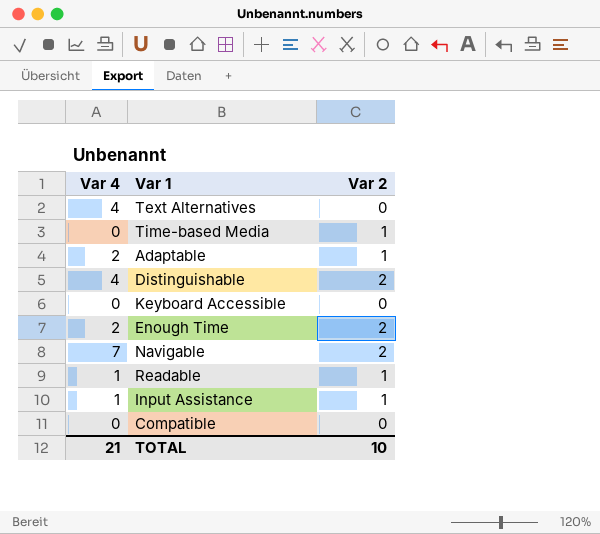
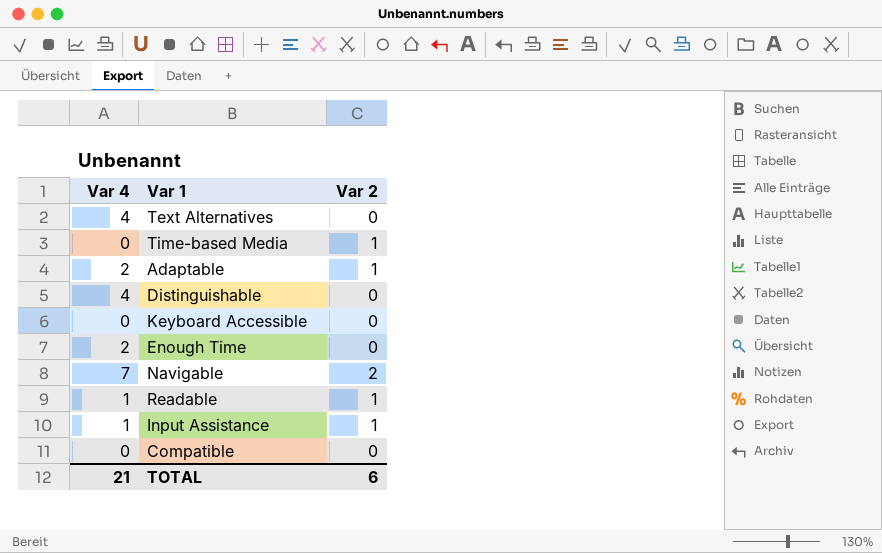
Distinguishable | Var 2: 2 -> 0
Enough Time | Var 2: 2 -> 0
TOTAL | Var 2: 10 -> 6

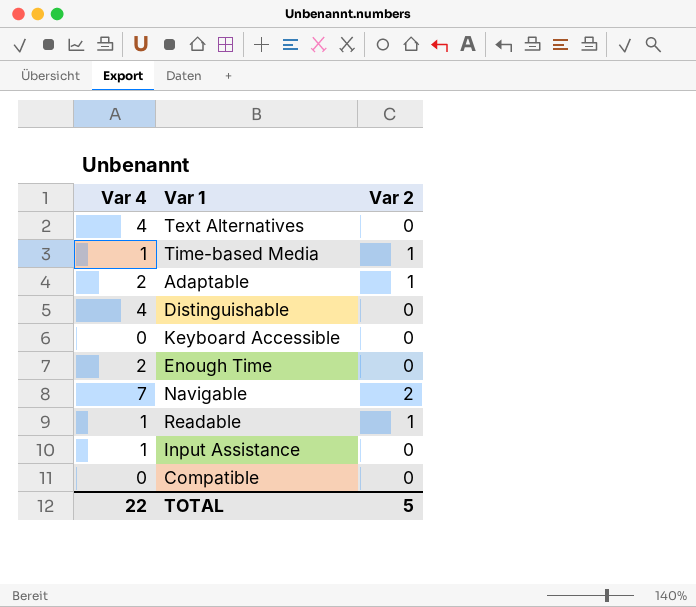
Time-based Media | Var 4: 0 -> 1
Input Assistance | Var 2: 1 -> 0
TOTAL | Var 4: 21 -> 22
TOTAL | Var 2: 6 -> 5

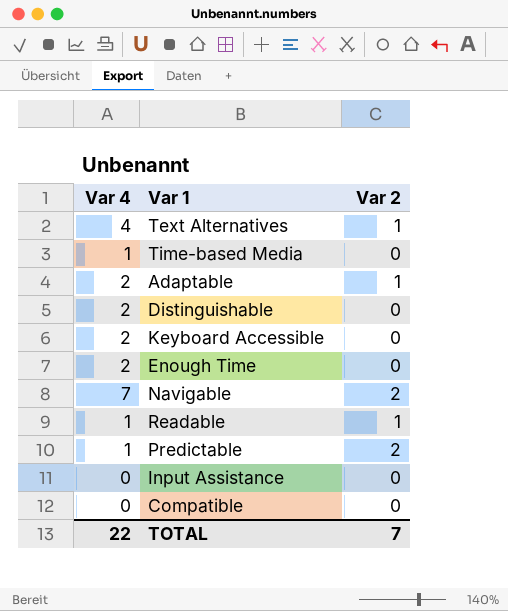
Text Alternatives | Var 2: 0 -> 1
Time-based Media | Var 2: 1 -> 0
Distinguishable | Var 4: 4 -> 2
Keyboard Accessible | Var 4: 0 -> 2
row Predictable: none -> 1 | 2
Input Assistance | Var 4: 1 -> 0
TOTAL | Var 2: 5 -> 7

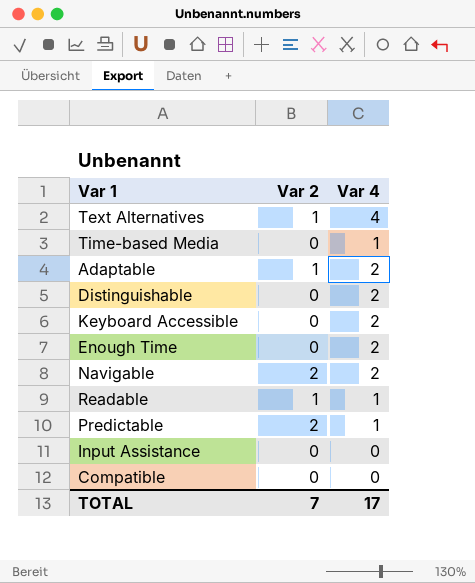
column Var 4 | position: 1 -> 3
Navigable | Var 4: 7 -> 2
TOTAL | Var 4: 22 -> 17

